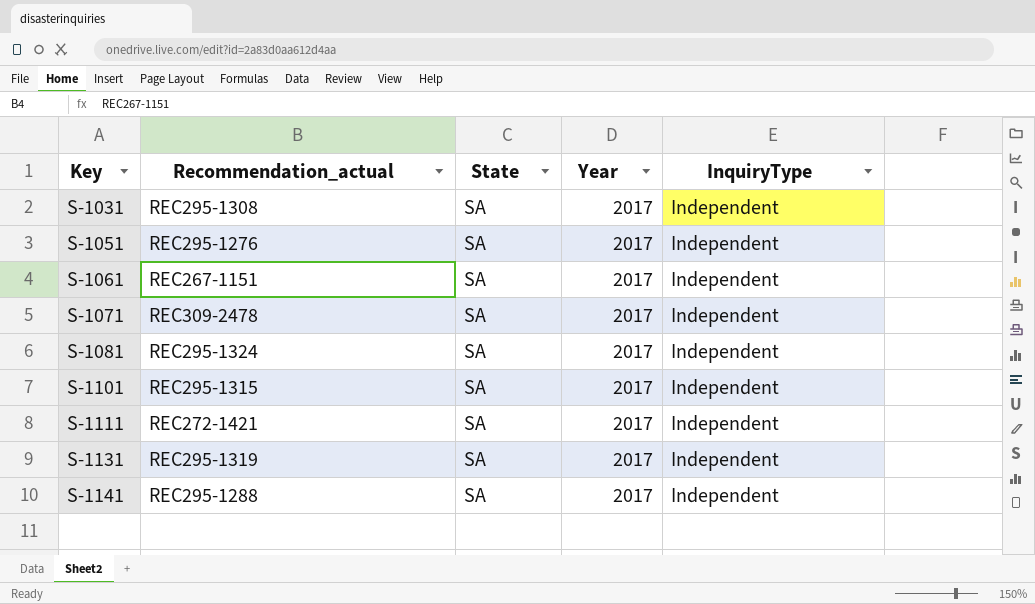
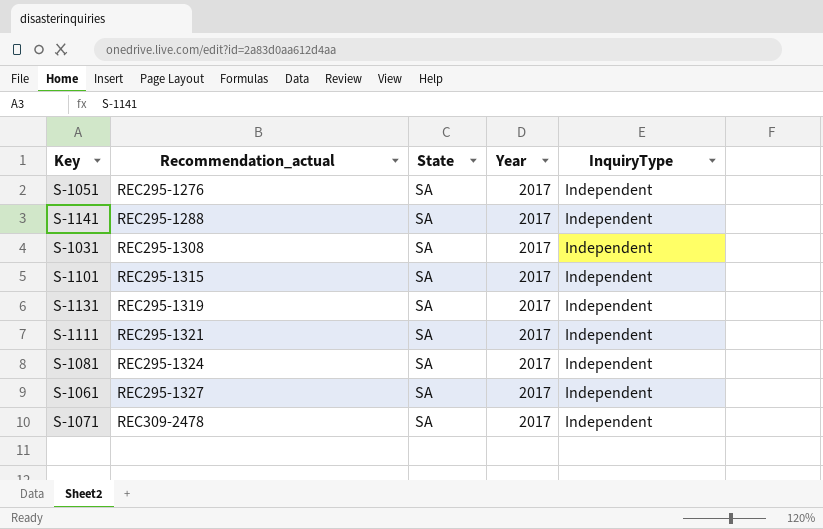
row order: Key ascending -> Recommendation_actual ascending
S-1111 | Recommendation_actual: REC272-1421 -> REC295-1321
S-1061 | Recommendation_actual: REC267-1151 -> REC295-1327

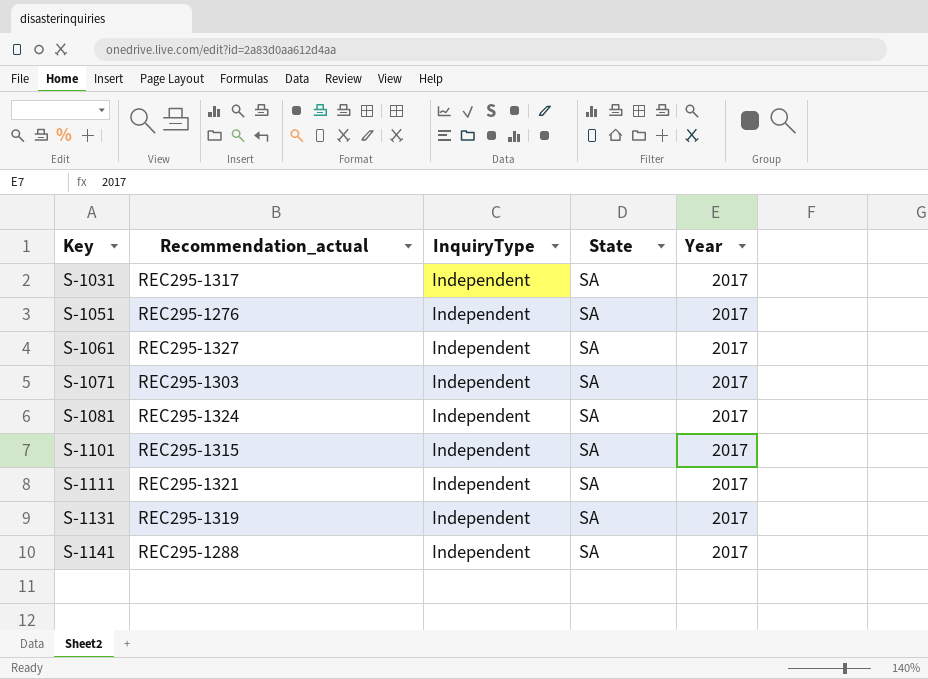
row order: Recommendation_actual ascending -> Key ascending
column InquiryType | position: 5 -> 3
S-1031 | Recommendation_actual: REC295-1308 -> REC295-1317
S-1071 | Recommendation_actual: REC309-2478 -> REC295-1303

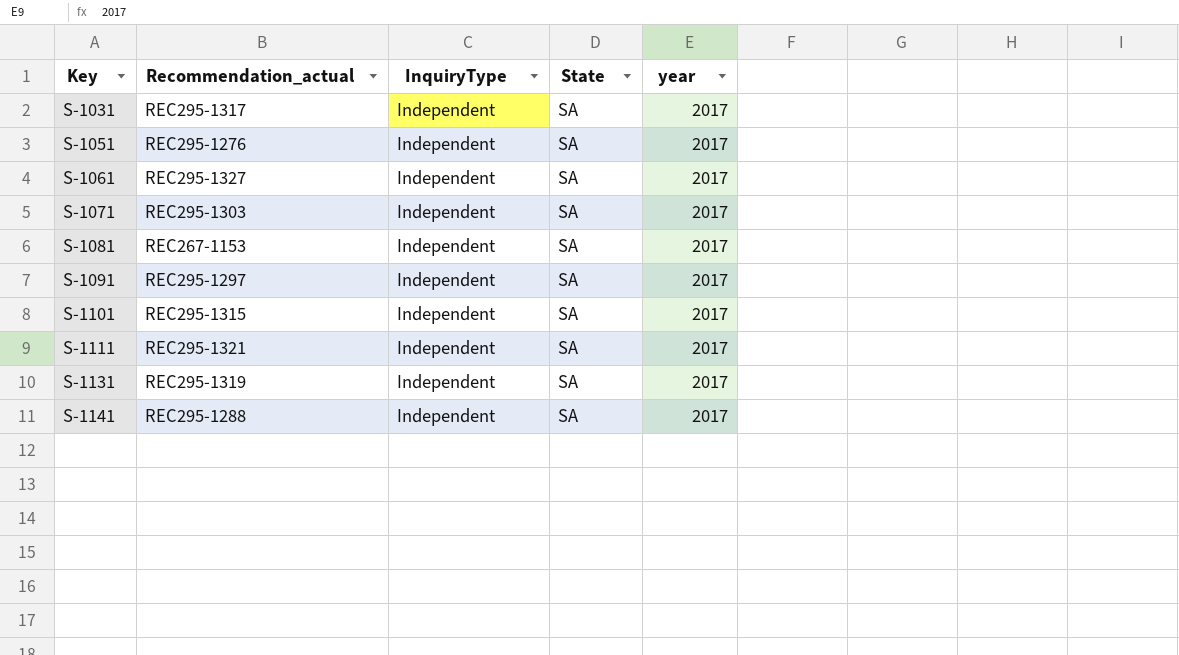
column name: Year -> year
S-1081 | Recommendation_actual: REC295-1324 -> REC267-1153
row S-1091: none -> REC295-1297 | Independent | SA | 2017

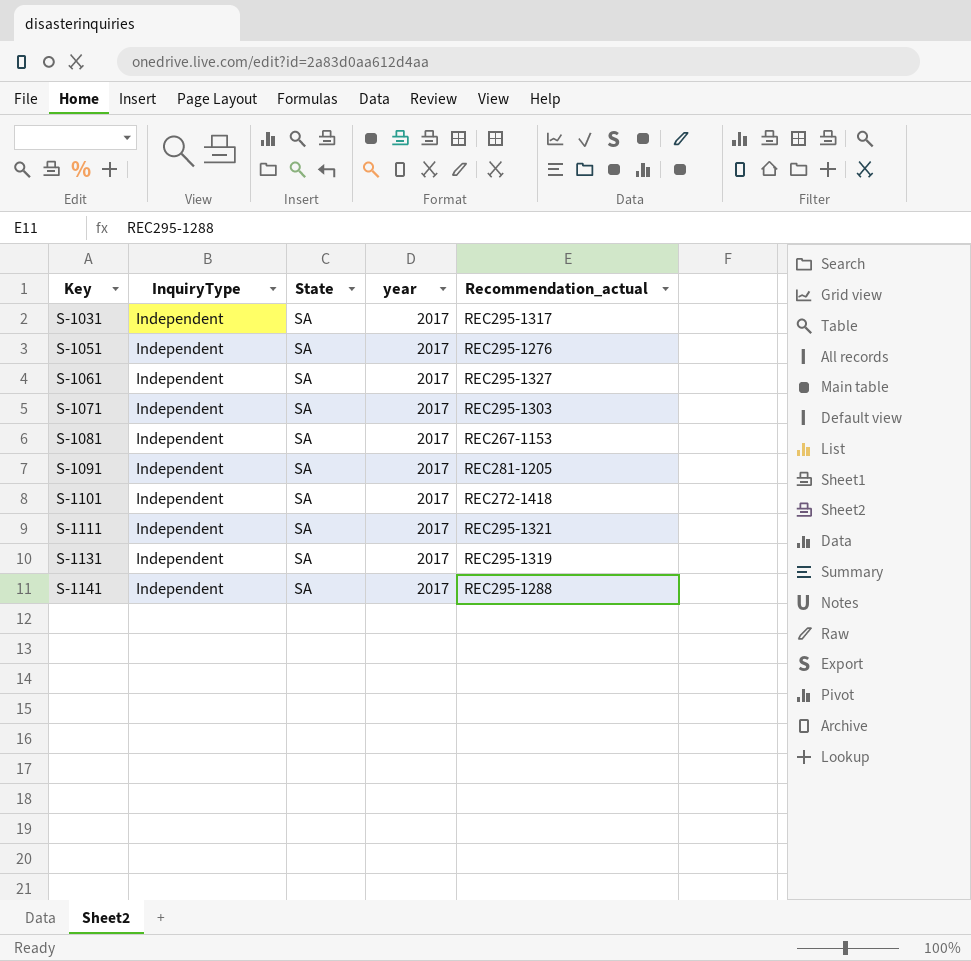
column Recommendation_actual | position: 2 -> 5
S-1091 | Recommendation_actual: REC295-1297 -> REC281-1205
S-1101 | Recommendation_actual: REC295-1315 -> REC272-1418

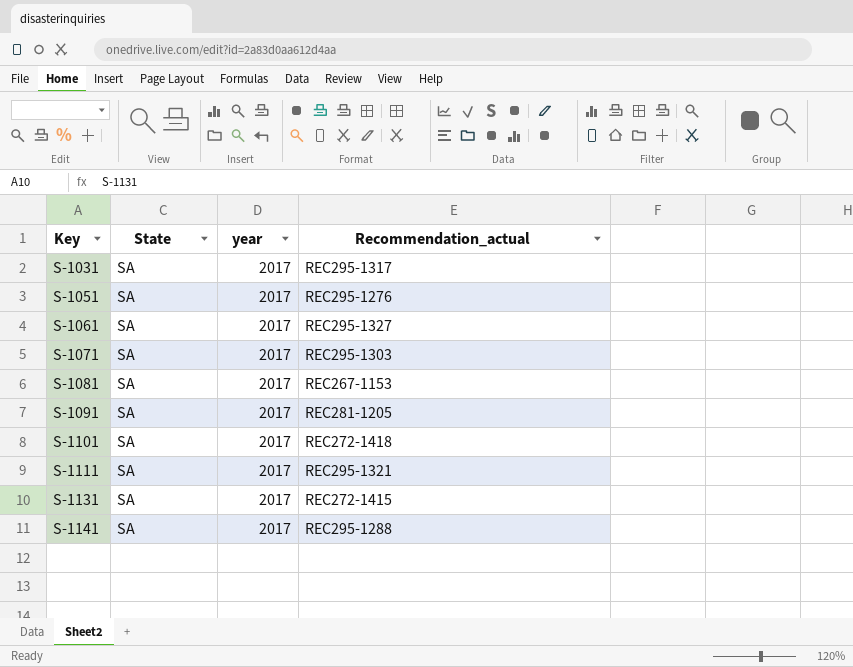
column InquiryType | position: 2 -> none
S-1131 | Recommendation_actual: REC295-1319 -> REC272-1415

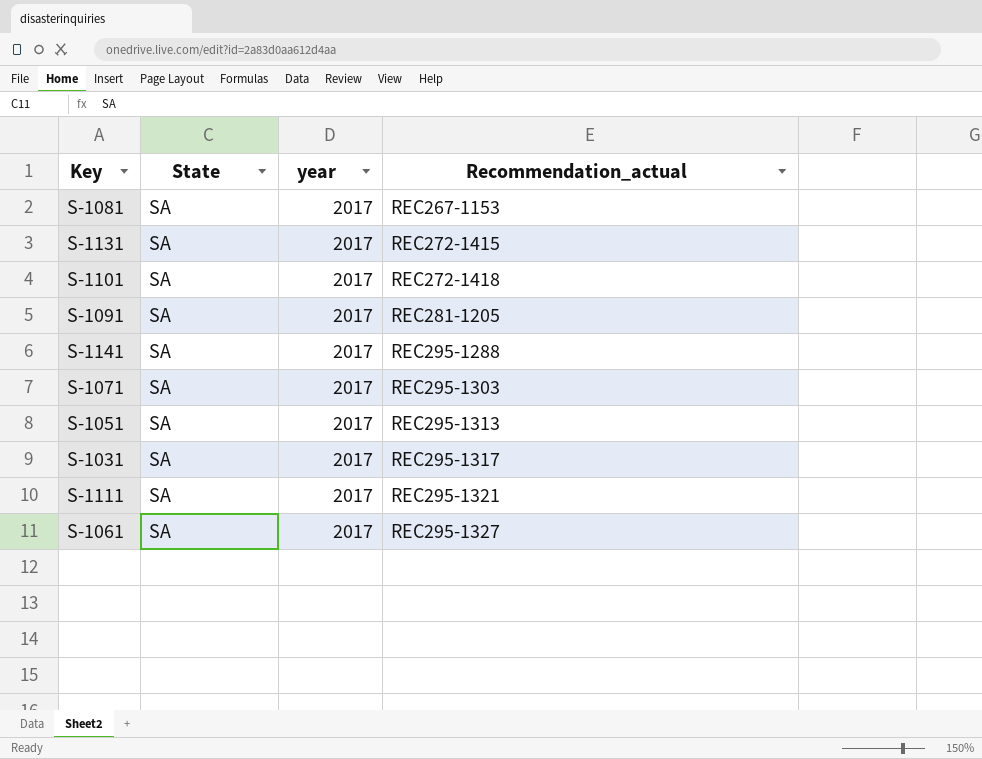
row order: Key ascending -> Recommendation_actual ascending
S-1051 | Recommendation_actual: REC295-1276 -> REC295-1313

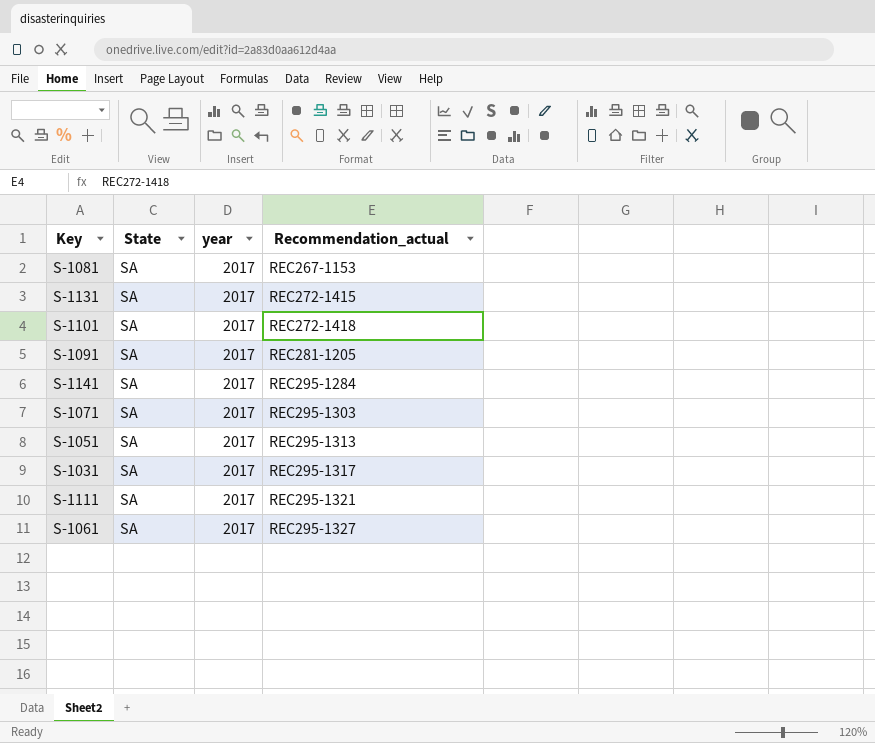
S-1141 | Recommendation_actual: REC295-1288 -> REC295-1284

